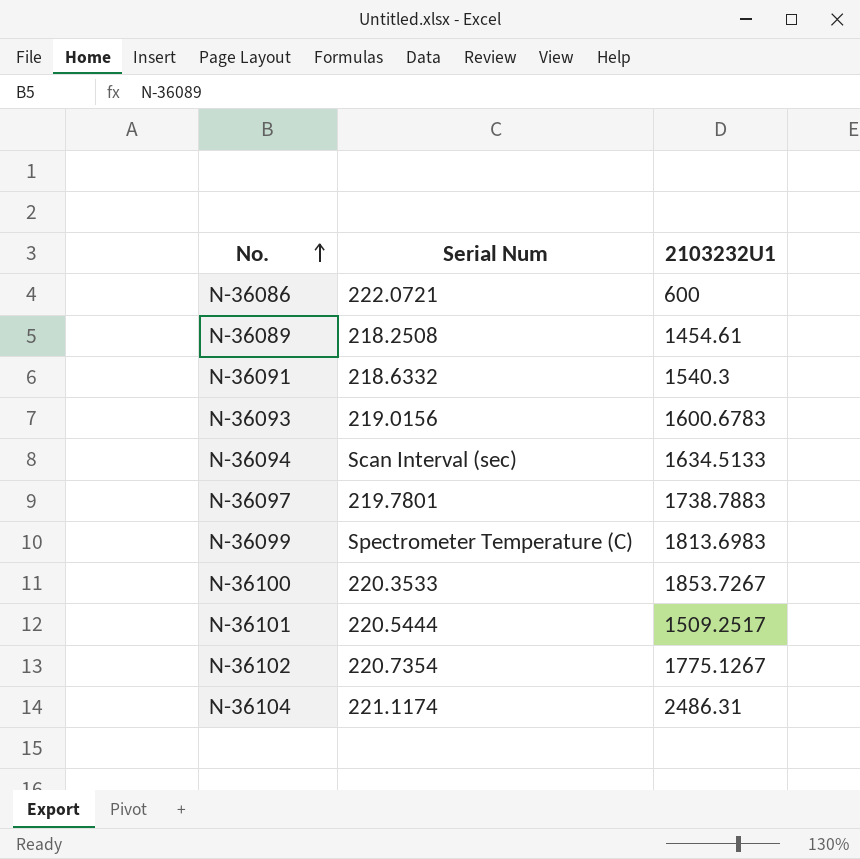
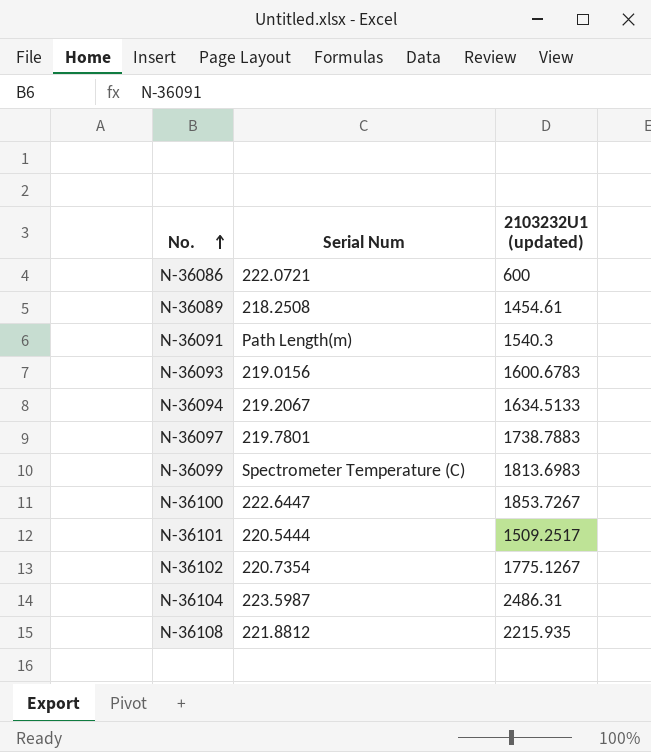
column name: 2103232U1 -> 2103232U1 (updated)
N-36091 | Serial Num: 218.6332 -> Path Length(m)
N-36094 | Serial Num: Scan Interval (sec) -> 219.2067
N-36100 | Serial Num: 220.3533 -> 222.6447
N-36104 | Serial Num: 221.1174 -> 223.5987
row N-36108: none -> 221.8812 | 2215.935

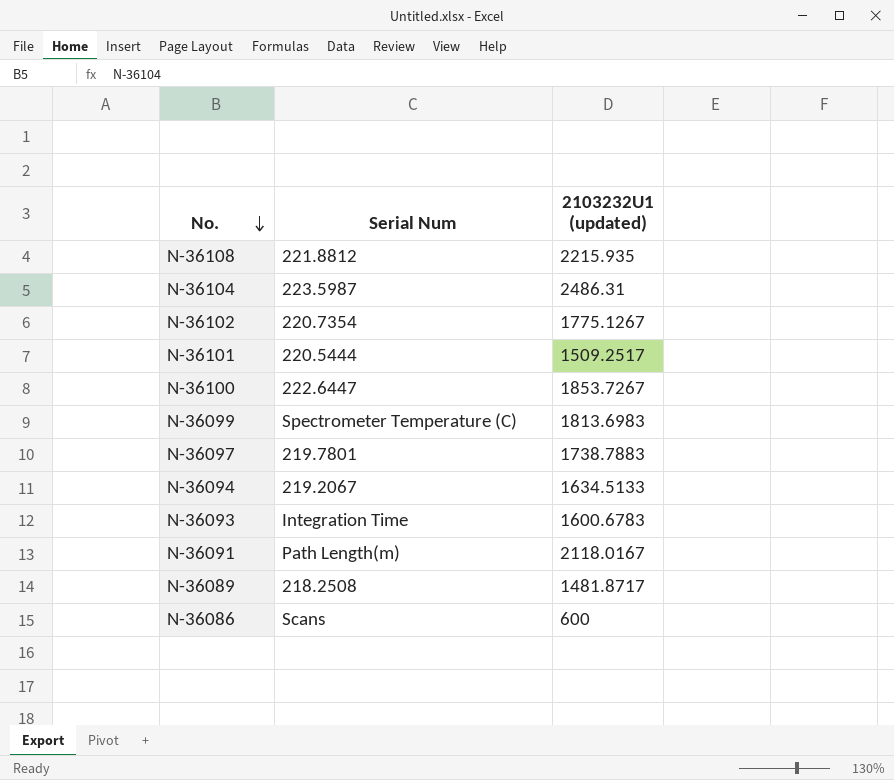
row order: No. ascending -> No. descending
N-36093 | Serial Num: 219.0156 -> Integration Time
N-36091 | 2103232U1 (updated): 1540.3 -> 2118.0167
N-36089 | 2103232U1 (updated): 1454.61 -> 1481.8717
N-36086 | Serial Num: 222.0721 -> Scans

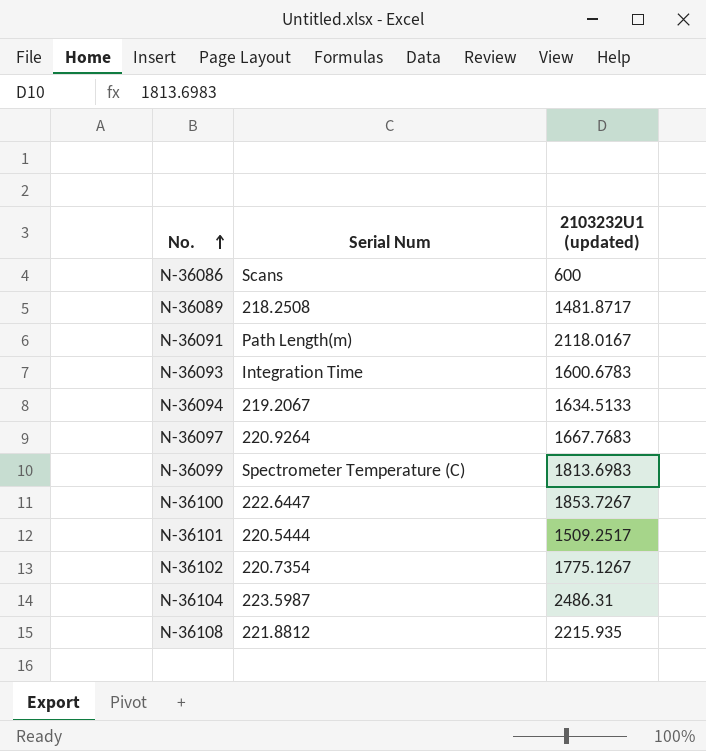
row order: No. descending -> No. ascending
N-36097 | Serial Num: 219.7801 -> 220.9264
N-36097 | 2103232U1 (updated): 1738.7883 -> 1667.7683

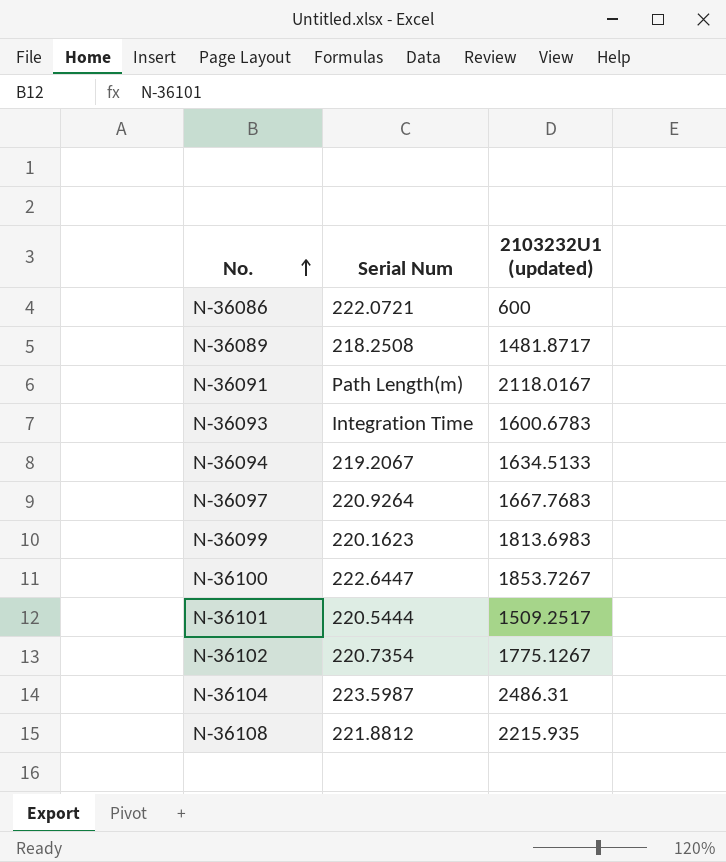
N-36086 | Serial Num: Scans -> 222.0721
N-36099 | Serial Num: Spectrometer Temperature (C) -> 220.1623

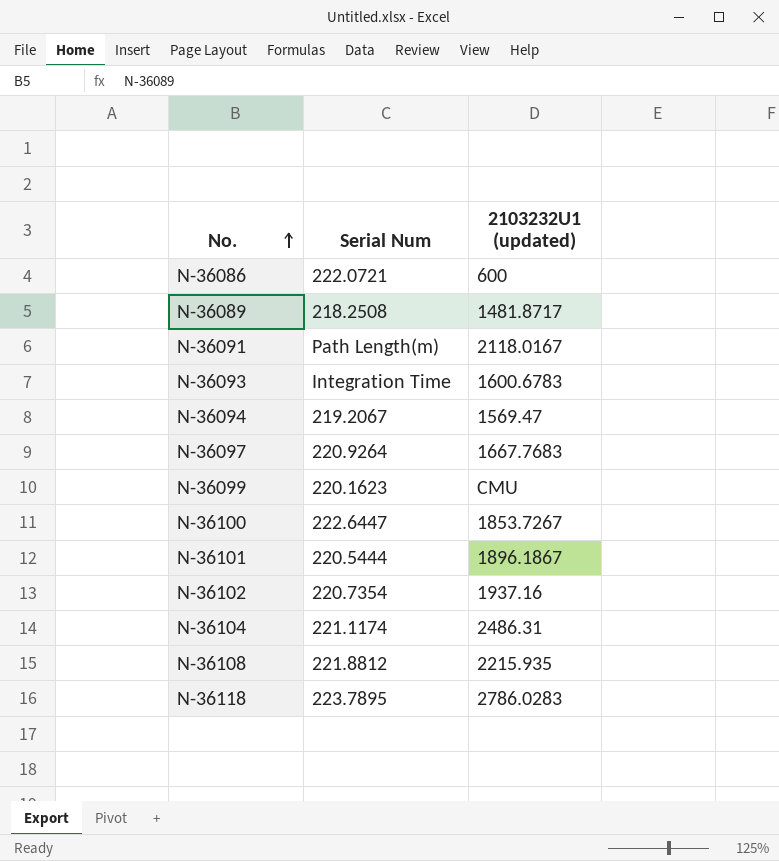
N-36094 | 2103232U1 (updated): 1634.5133 -> 1569.47
N-36099 | 2103232U1 (updated): 1813.6983 -> CMU
N-36101 | 2103232U1 (updated): 1509.2517 -> 1896.1867
N-36102 | 2103232U1 (updated): 1775.1267 -> 1937.16
N-36104 | Serial Num: 223.5987 -> 221.1174
row N-36118: none -> 223.7895 | 2786.0283

